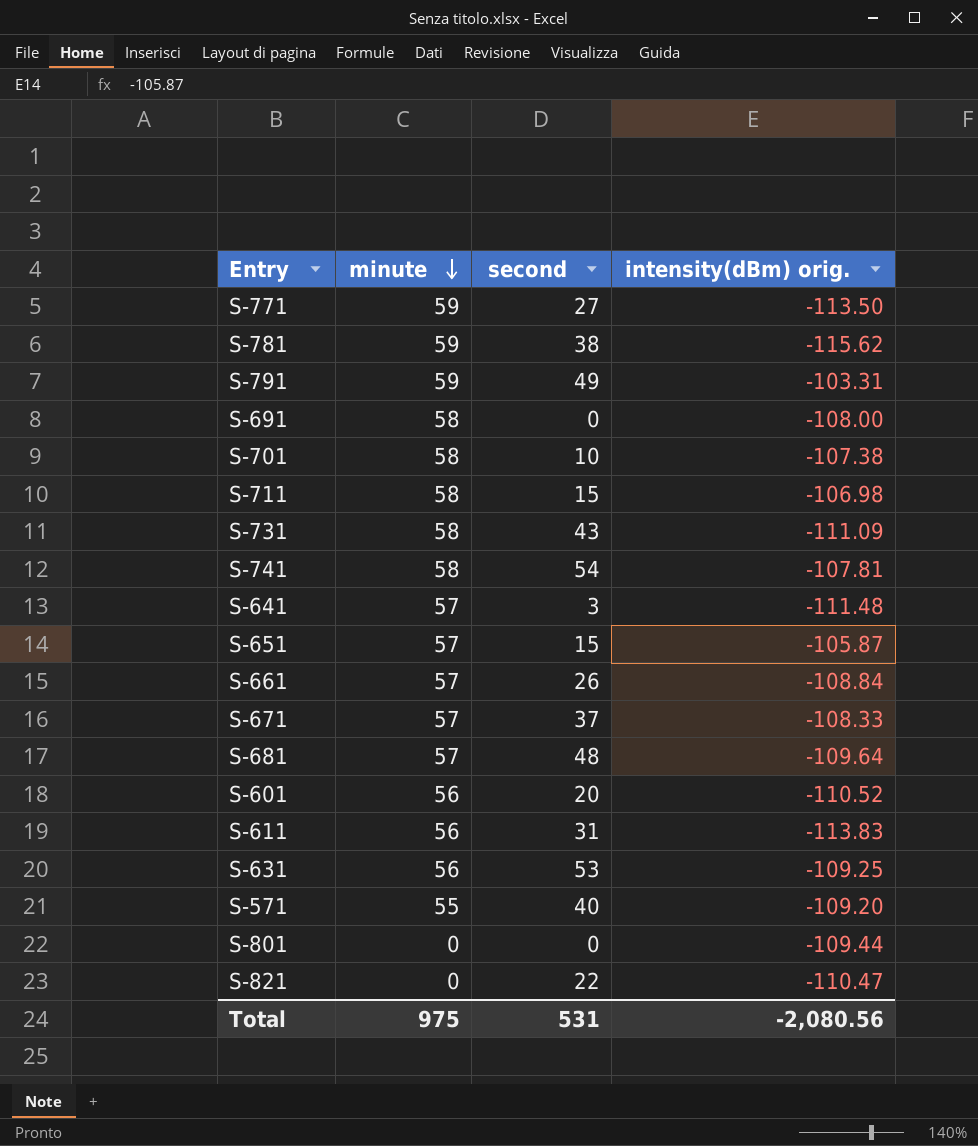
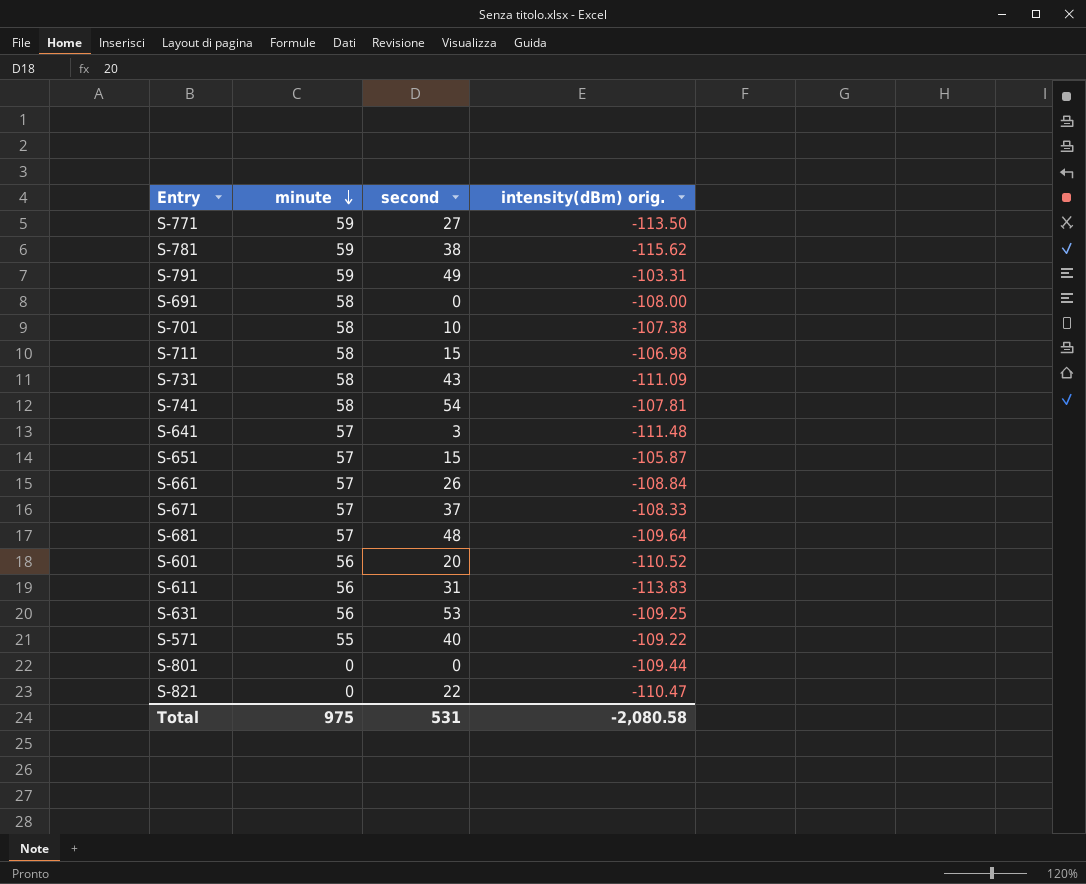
S-571 | intensity(dBm) orig.: -109.20 -> -109.22
Total | intensity(dBm) orig.: -2,080.56 -> -2,080.58

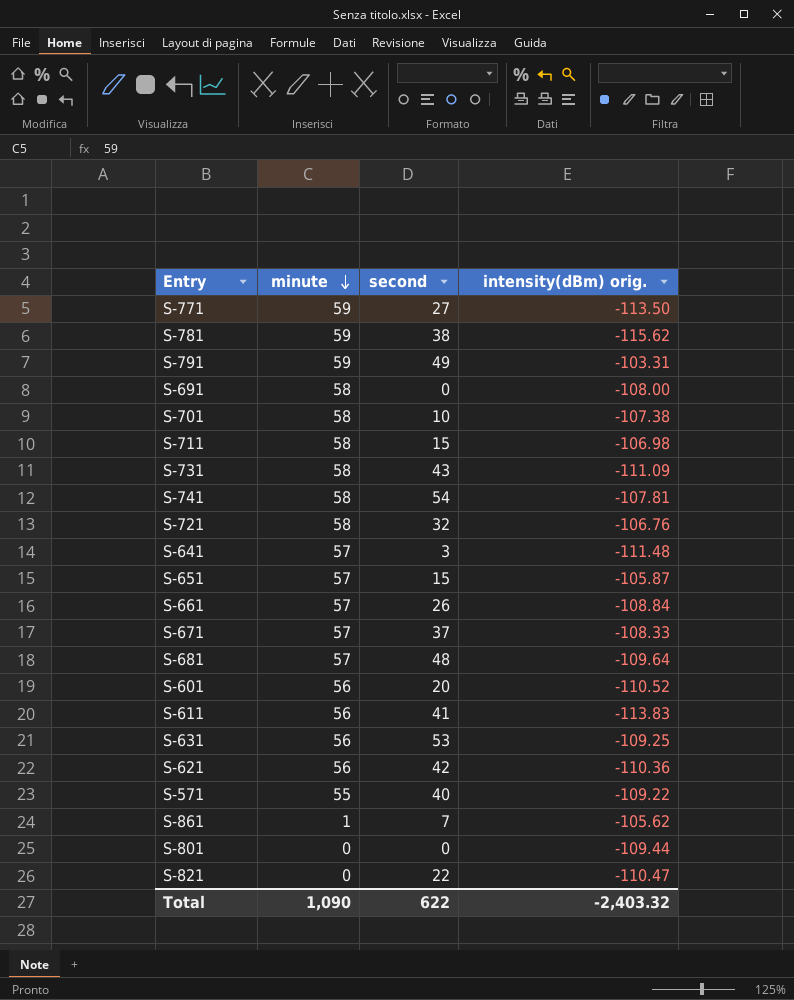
row S-721: none -> 58 | 32 | -106.76
S-611 | second: 31 -> 41
row S-621: none -> 56 | 42 | -110.36
row S-861: none -> 1 | 7 | -105.62
Total | minute: 975 -> 1,090
Total | second: 531 -> 622
Total | intensity(dBm) orig.: -2,080.58 -> -2,403.32

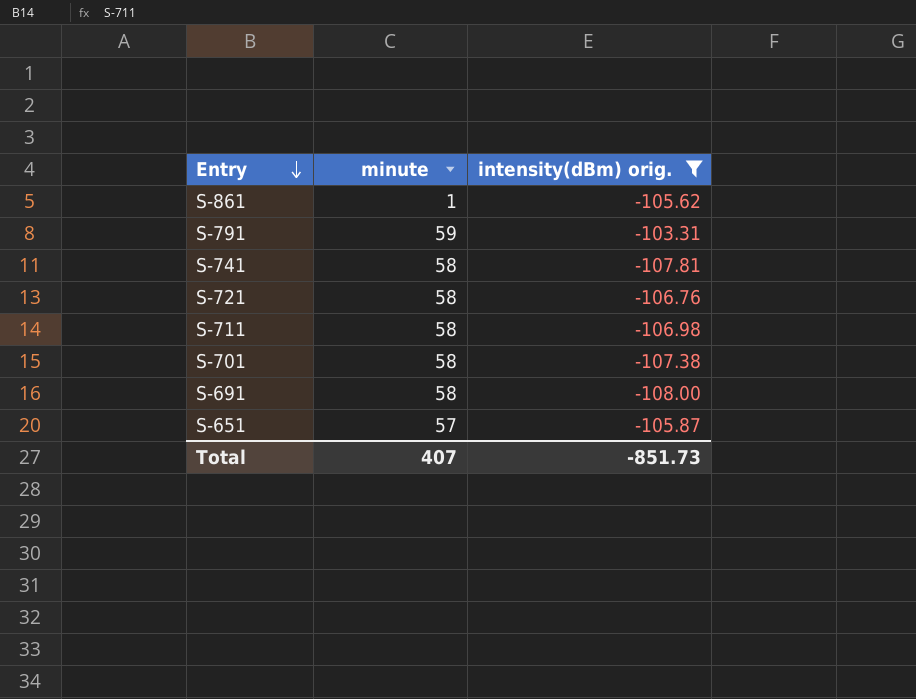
filter: none -> intensity(dBm) orig. >= -108.00
row order: minute descending -> Entry descending
column second | position: 3 -> none
Total | minute: 1,090 -> 407
Total | intensity(dBm) orig.: -2,403.32 -> -851.73

